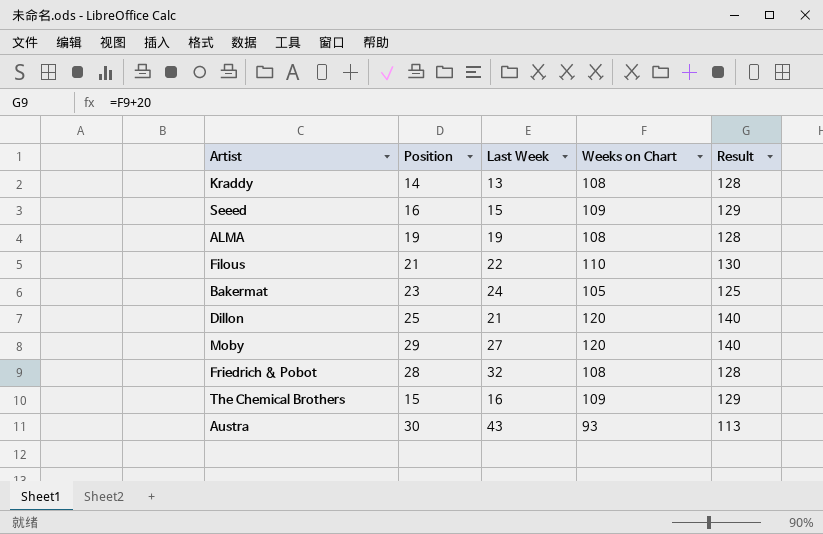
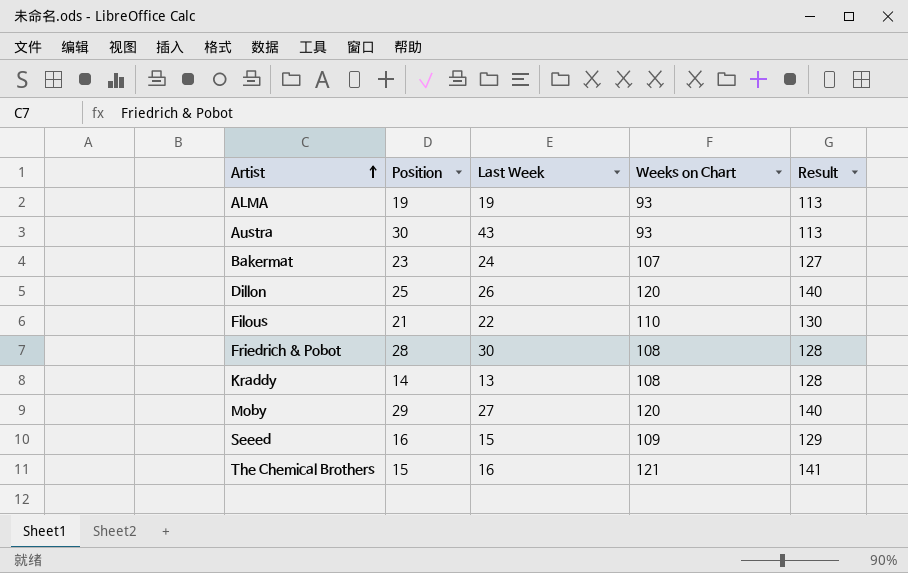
row order: none -> Artist ascending
ALMA | Weeks on Chart: 108 -> 93
ALMA | Result: 128 -> 113
Bakermat | Weeks on Chart: 105 -> 107
Bakermat | Result: 125 -> 127
Dillon | Last Week: 21 -> 26
Friedrich & Pobot | Last Week: 32 -> 30
The Chemical Brothers | Weeks on Chart: 109 -> 121
The Chemical Brothers | Result: 129 -> 141

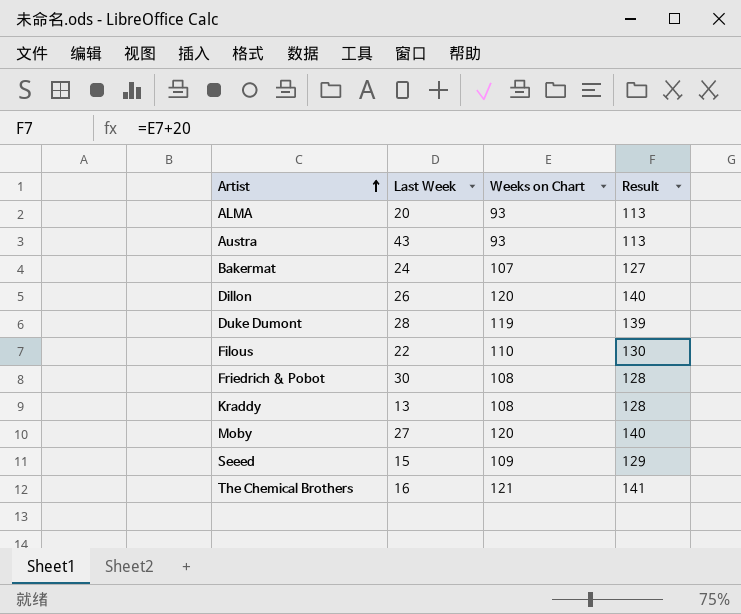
column Position | position: 2 -> none
ALMA | Last Week: 19 -> 20
row Duke Dumont: none -> 28 | 119 | 139

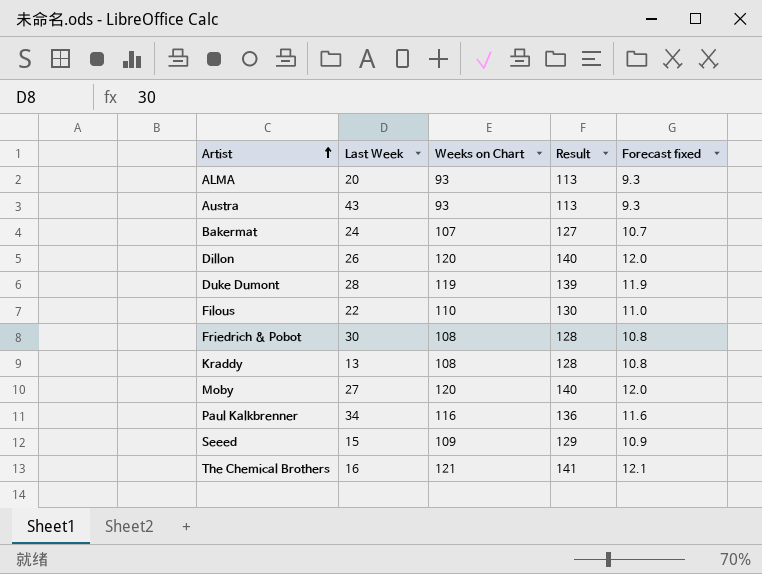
column Forecast fixed | formula: none -> [Weeks on Chart] * 0.1
row Paul Kalkbrenner: none -> 34 | 116 | 136 | 11.6

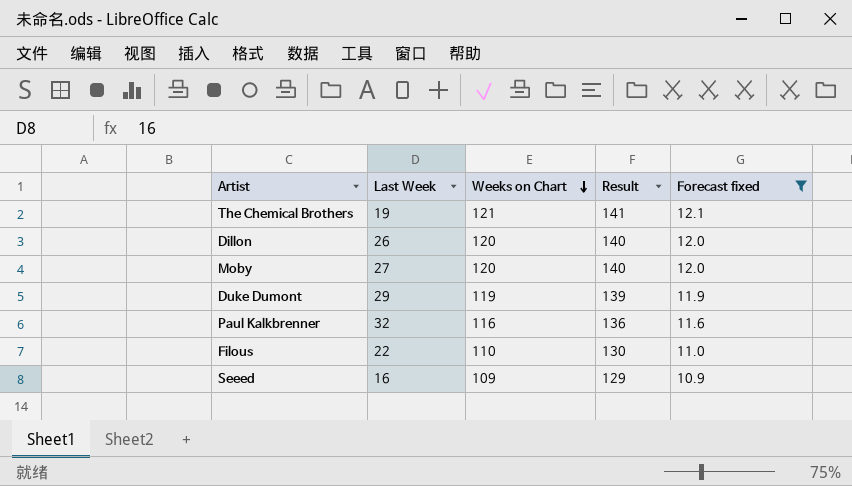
filter: none -> Forecast fixed >= 10.9
row order: Artist ascending -> Weeks on Chart descending
The Chemical Brothers | Last Week: 16 -> 19
Duke Dumont | Last Week: 28 -> 29
Paul Kalkbrenner | Last Week: 34 -> 32
Seeed | Last Week: 15 -> 16

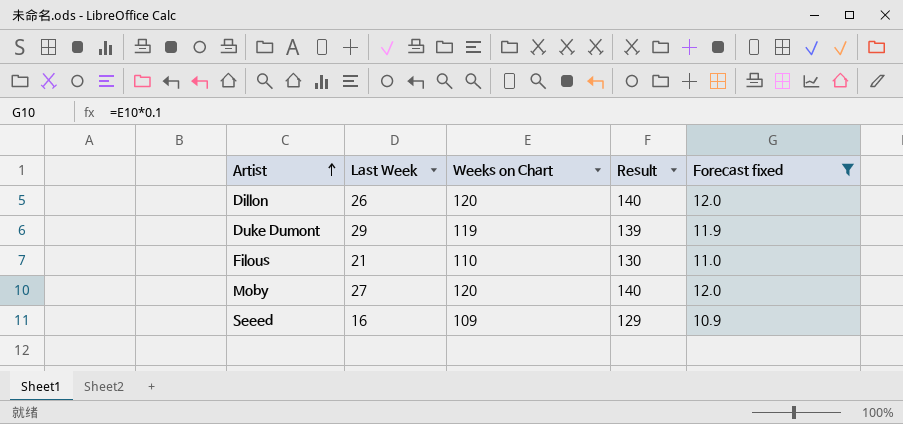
row order: Weeks on Chart descending -> Artist ascending
row The Chemical Brothers: 19 | 121 | 141 | 12.1 -> none
row Paul Kalkbrenner: 32 | 116 | 136 | 11.6 -> none
Filous | Last Week: 22 -> 21

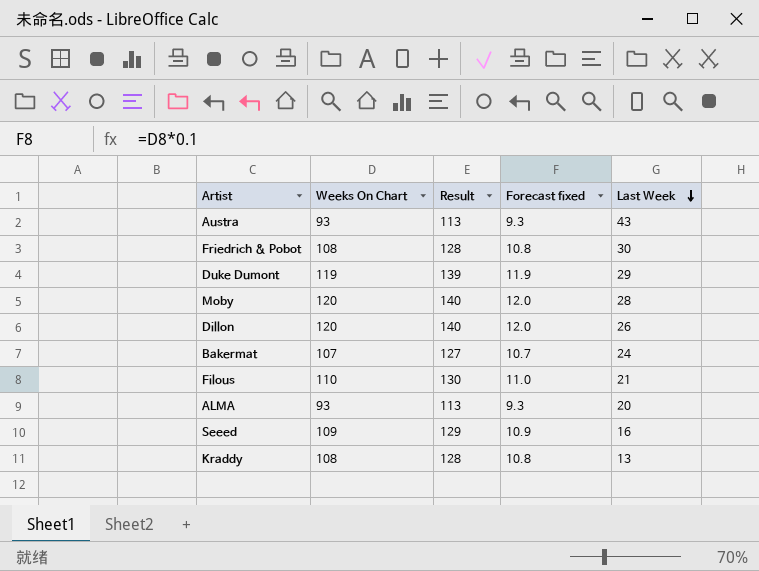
filter: Forecast fixed >= 10.9 -> none
row order: Artist ascending -> Last Week descending
column name: Weeks on Chart -> Weeks On Chart
column Last Week | position: 2 -> 5
Moby | Last Week: 27 -> 28

